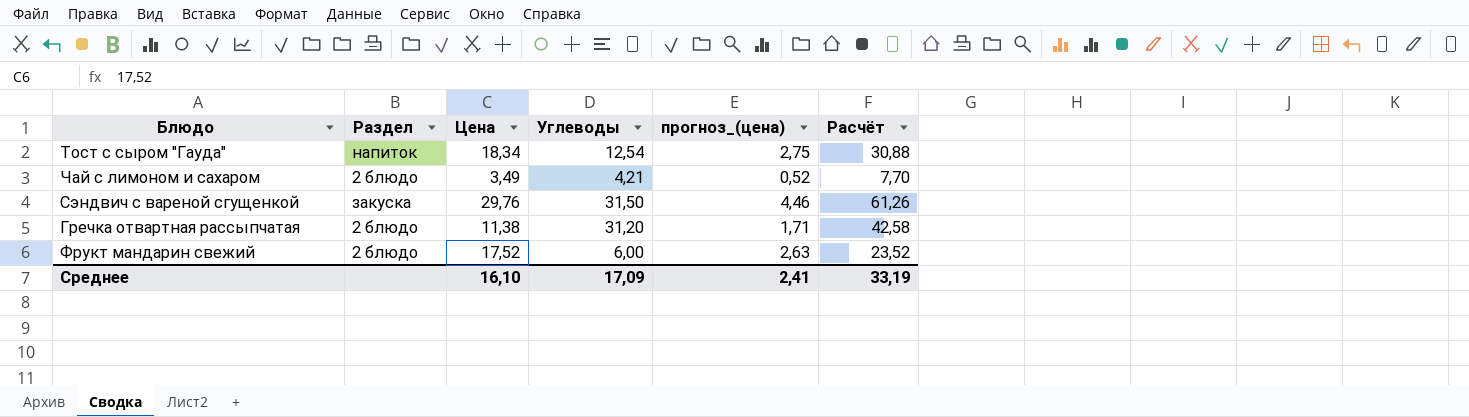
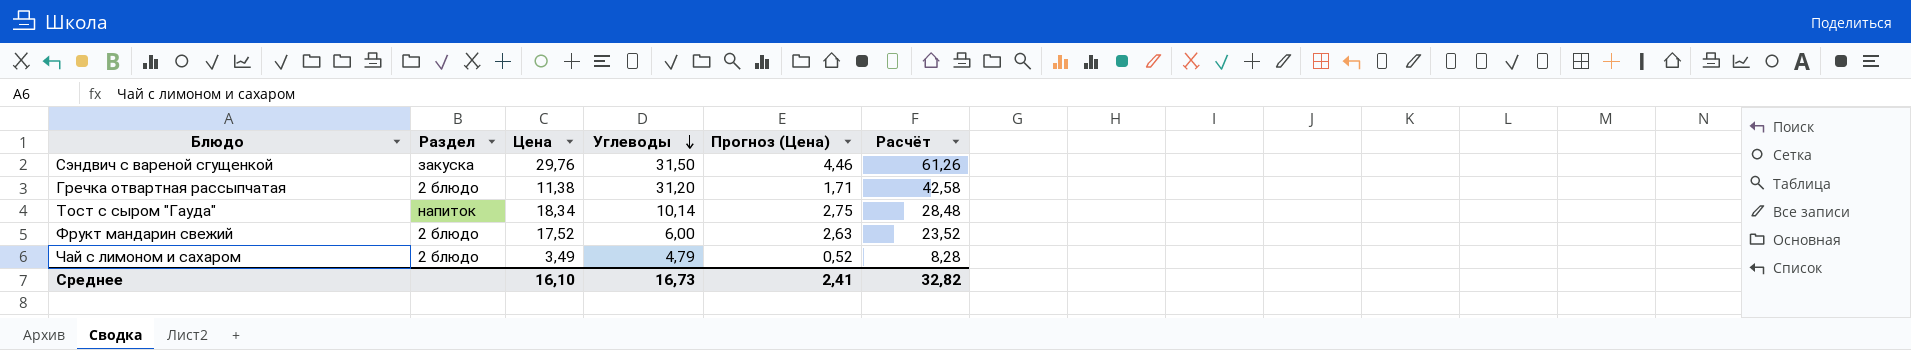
row order: none -> Углеводы descending
column name: прогноз_(цена) -> Прогноз (Цена)
Тост с сыром "Гауда" | Углеводы: 12,54 -> 10,14
Тост с сыром "Гауда" | Расчёт: 30,88 -> 28,48
Чай с лимоном и сахаром | Углеводы: 4,21 -> 4,79
Чай с лимоном и сахаром | Расчёт: 7,70 -> 8,28
Среднее | Углеводы: 17,09 -> 16,73
Среднее | Расчёт: 33,19 -> 32,82

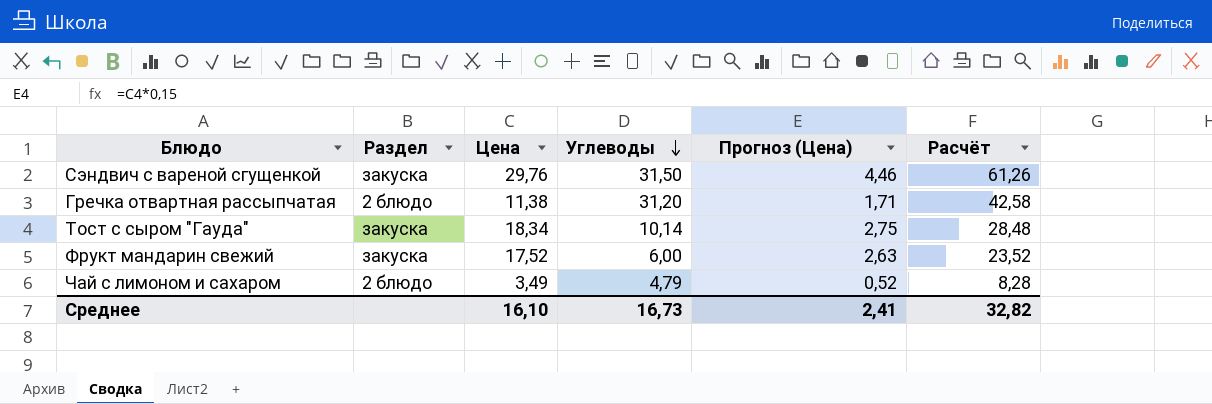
Тост с сыром "Гауда" | Раздел: напиток -> закуска
Фрукт мандарин свежий | Раздел: 2 блюдо -> закуска

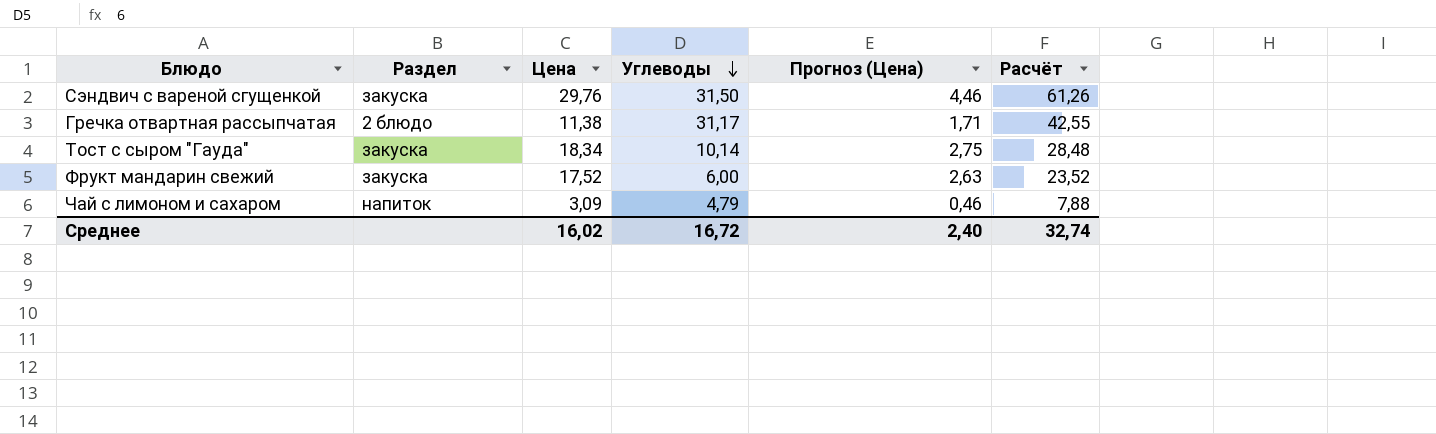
Гречка отвартная рассыпчатая | Углеводы: 31,20 -> 31,17
Гречка отвартная рассыпчатая | Расчёт: 42,58 -> 42,55
Чай с лимоном и сахаром | Раздел: 2 блюдо -> напиток
Чай с лимоном и сахаром | Цена: 3,49 -> 3,09
Чай с лимоном и сахаром | Прогноз (Цена): 0,52 -> 0,46
Чай с лимоном и сахаром | Расчёт: 8,28 -> 7,88
Среднее | Цена: 16,10 -> 16,02
Среднее | Углеводы: 16,73 -> 16,72
Среднее | Прогноз (Цена): 2,41 -> 2,40
Среднее | Расчёт: 32,82 -> 32,74

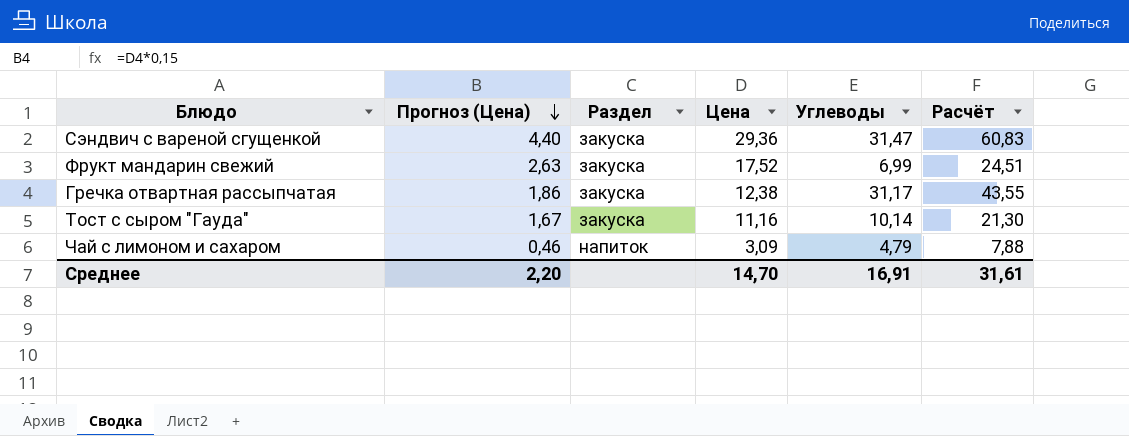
row order: Углеводы descending -> Прогноз (Цена) descending
column Прогноз (Цена) | position: 5 -> 2
Сэндвич с вареной сгущенкой | Прогноз (Цена): 4,46 -> 4,40
Сэндвич с вареной сгущенкой | Цена: 29,76 -> 29,36
Сэндвич с вареной сгущенкой | Углеводы: 31,50 -> 31,47
Сэндвич с вареной сгущенкой | Расчёт: 61,26 -> 60,83
Фрукт мандарин свежий | Углеводы: 6,00 -> 6,99
Фрукт мандарин свежий | Расчёт: 23,52 -> 24,51
Гречка отвартная рассыпчатая | Прогноз (Цена): 1,71 -> 1,86
Гречка отвартная рассыпчатая | Раздел: 2 блюдо -> закуска
Гречка отвартная рассыпчатая | Цена: 11,38 -> 12,38
Гречка отвартная рассыпчатая | Расчёт: 42,55 -> 43,55
Тост с сыром "Гауда" | Прогноз (Цена): 2,75 -> 1,67
Тост с сыром "Гауда" | Цена: 18,34 -> 11,16
Тост с сыром "Гауда" | Расчёт: 28,48 -> 21,30
Среднее | Прогноз (Цена): 2,40 -> 2,20
Среднее | Цена: 16,02 -> 14,70
Среднее | Углеводы: 16,72 -> 16,91
Среднее | Расчёт: 32,74 -> 31,61

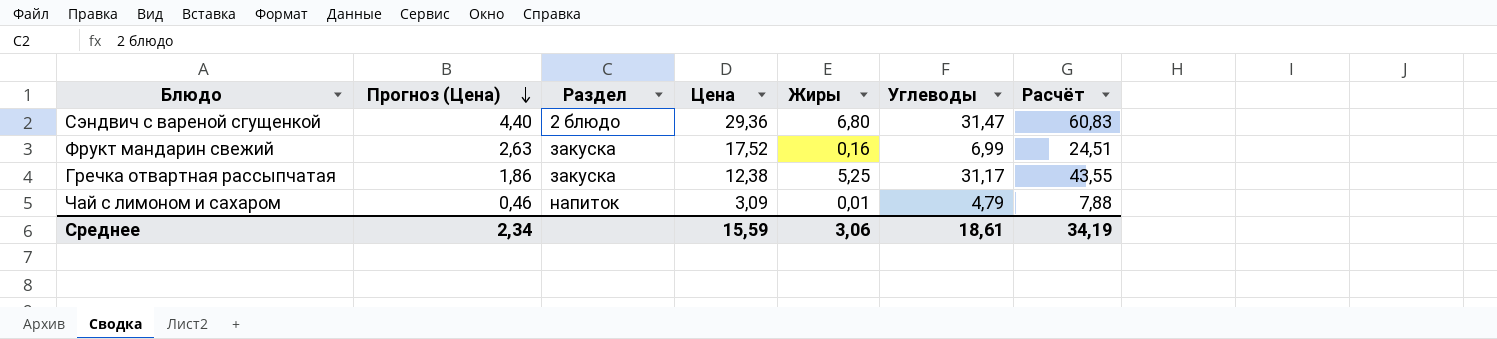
column Жиры | position: none -> 5
row Тост с сыром "Гауда": 1,67 | закуска | 11,16 | 10,14 | 21,30 -> none
Сэндвич с вареной сгущенкой | Раздел: закуска -> 2 блюдо
Среднее | Прогноз (Цена): 2,20 -> 2,34
Среднее | Цена: 14,70 -> 15,59
Среднее | Углеводы: 16,91 -> 18,61
Среднее | Расчёт: 31,61 -> 34,19

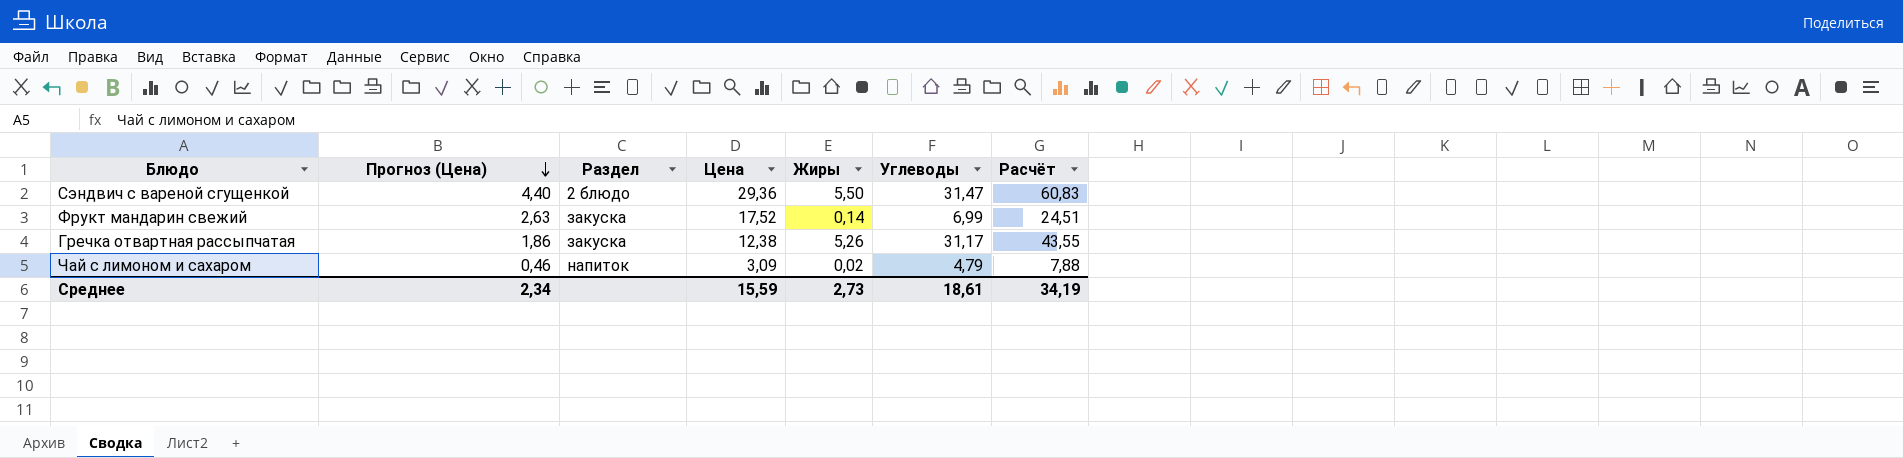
Сэндвич с вареной сгущенкой | Жиры: 6,80 -> 5,50
Фрукт мандарин свежий | Жиры: 0,16 -> 0,14
Гречка отвартная рассыпчатая | Жиры: 5,25 -> 5,26
Чай с лимоном и сахаром | Жиры: 0,01 -> 0,02
Среднее | Жиры: 3,06 -> 2,73

